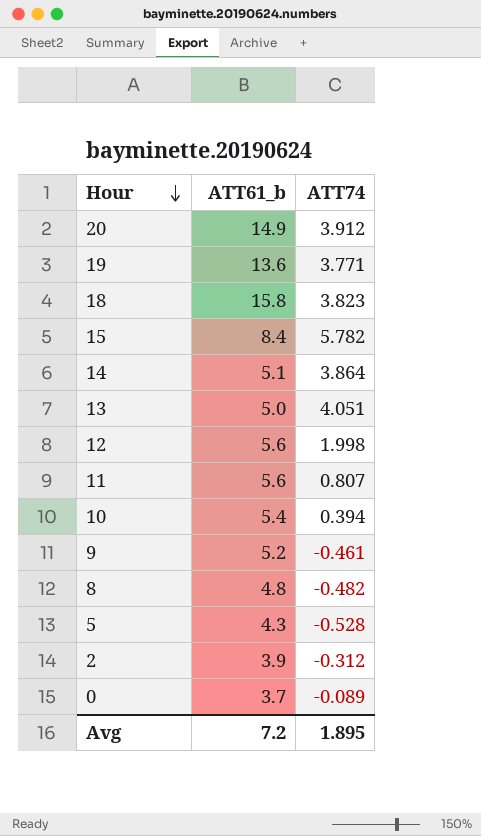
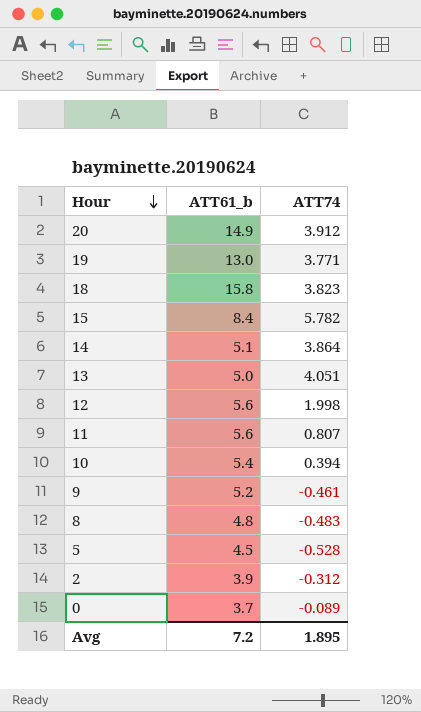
19 | ATT61_b: 13.6 -> 13.0
8 | ATT74: -0.482 -> -0.483
5 | ATT61_b: 4.3 -> 4.5

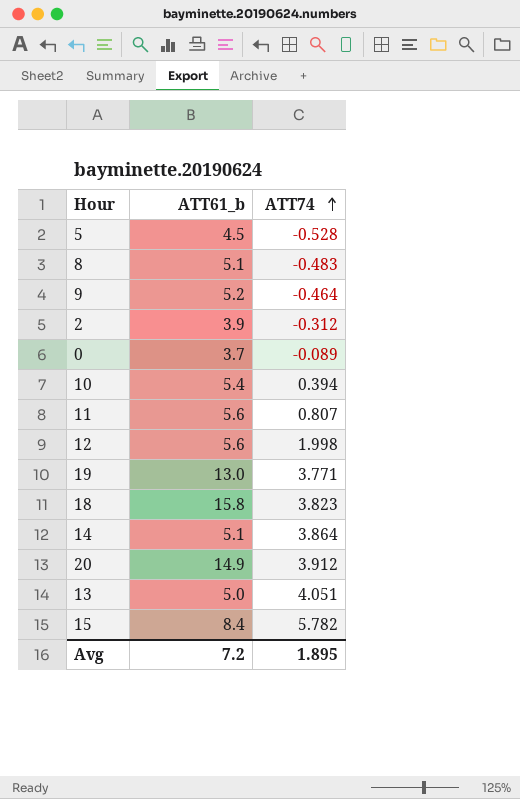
row order: Hour descending -> ATT74 ascending
8 | ATT61_b: 4.8 -> 5.1
9 | ATT74: -0.461 -> -0.464

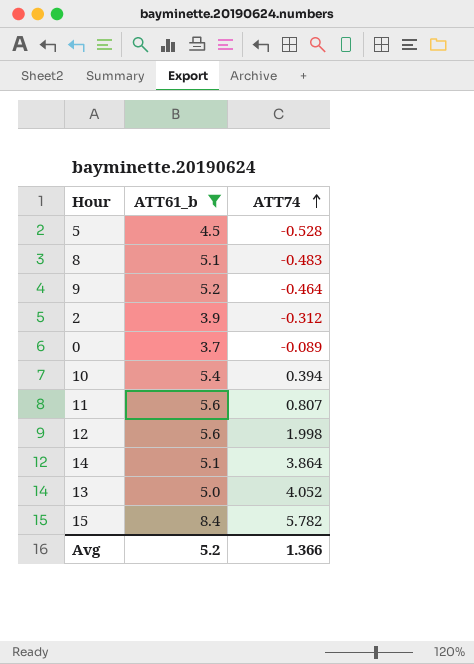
filter: none -> ATT61_b <= 8.4
13 | ATT74: 4.051 -> 4.052
Avg | ATT61_b: 7.2 -> 5.2
Avg | ATT74: 1.895 -> 1.366

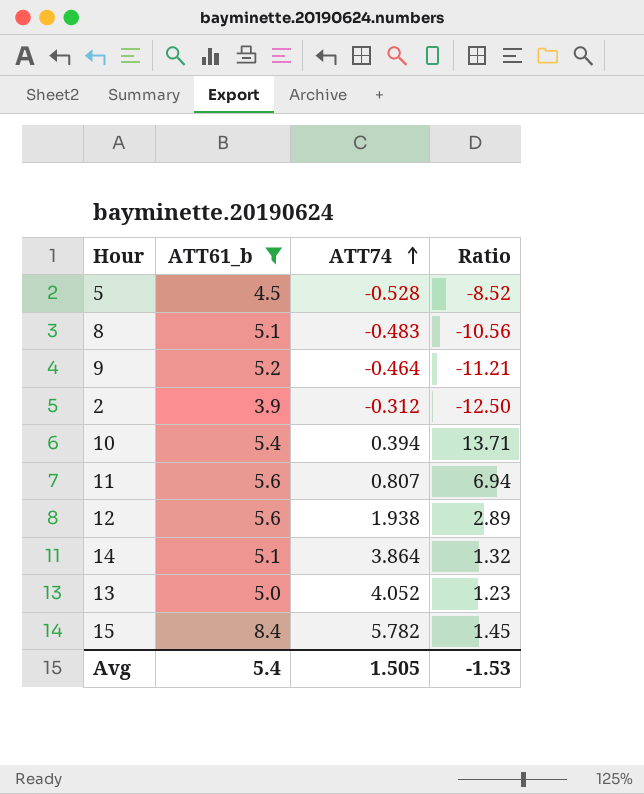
column Ratio | formula: none -> [ATT61_b] / [ATT74]
row 0: 3.7 | -0.089 -> none
12 | ATT74: 1.998 -> 1.938
Avg | ATT61_b: 5.2 -> 5.4
Avg | ATT74: 1.366 -> 1.505

